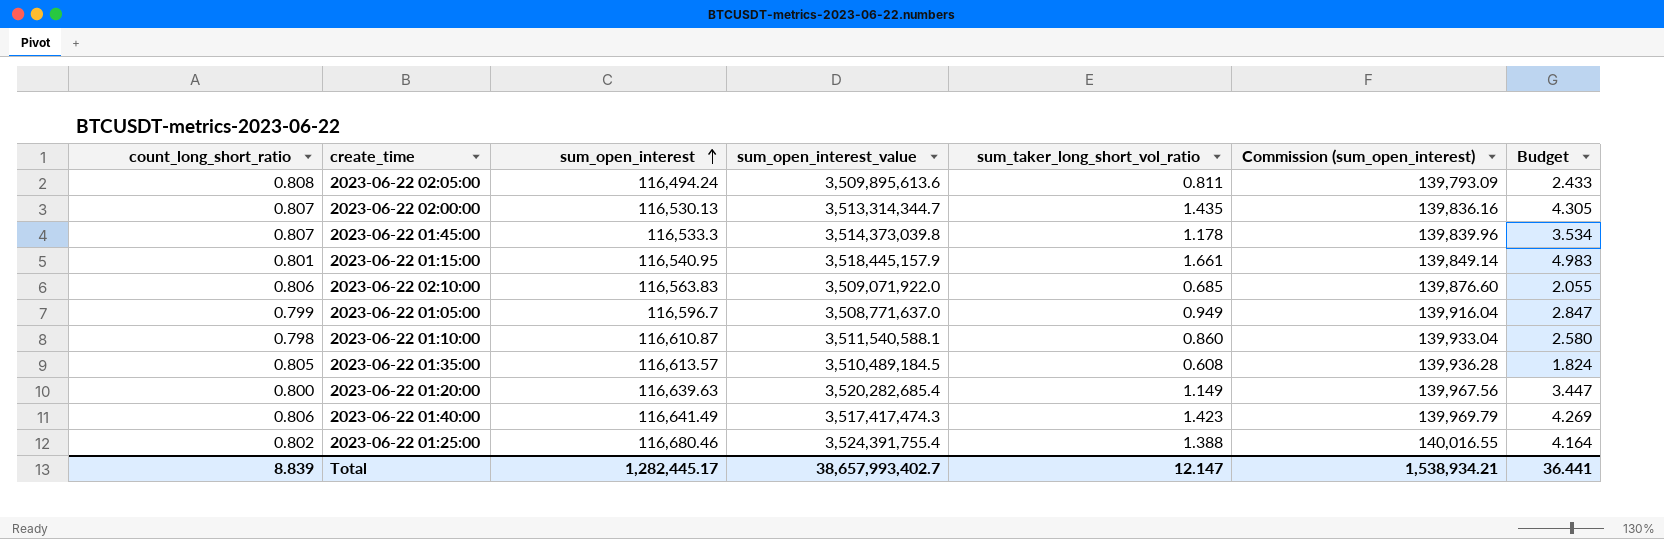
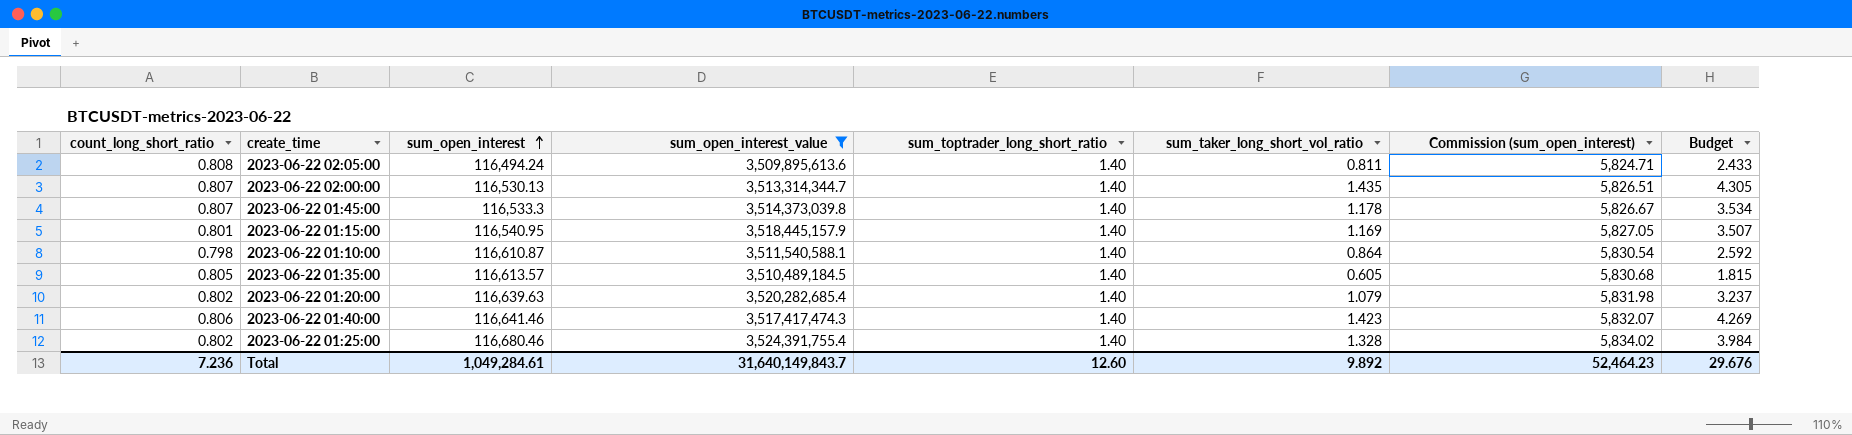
filter: none -> sum_open_interest_value >= 3,509,895,613.6
column sum_toptrader_long_short_ratio | position: none -> 5
column Commission (sum_open_interest) | formula: [sum_open_interest] * 1.2 -> [sum_open_interest] * 0.05
2023-06-22 01:15:00 | sum_taker_long_short_vol_ratio: 1.661 -> 1.169
2023-06-22 01:15:00 | Budget: 4.983 -> 3.507
2023-06-22 01:10:00 | sum_taker_long_short_vol_ratio: 0.860 -> 0.864
2023-06-22 01:10:00 | Budget: 2.580 -> 2.592
2023-06-22 01:35:00 | sum_taker_long_short_vol_ratio: 0.608 -> 0.605
2023-06-22 01:35:00 | Budget: 1.824 -> 1.815
2023-06-22 01:20:00 | count_long_short_ratio: 0.800 -> 0.802
2023-06-22 01:20:00 | sum_taker_long_short_vol_ratio: 1.149 -> 1.079
2023-06-22 01:20:00 | Budget: 3.447 -> 3.237
2023-06-22 01:40:00 | sum_open_interest: 116,641.49 -> 116,641.46
2023-06-22 01:25:00 | sum_taker_long_short_vol_ratio: 1.388 -> 1.328
2023-06-22 01:25:00 | Budget: 4.164 -> 3.984
Total | count_long_short_ratio: 8.839 -> 7.236
Total | sum_open_interest: 1,282,445.17 -> 1,049,284.61
Total | sum_open_interest_value: 38,657,993,402.7 -> 31,640,149,843.7
Total | sum_taker_long_short_vol_ratio: 12.147 -> 9.892
Total | Commission (sum_open_interest): 1,538,934.21 -> 52,464.23
Total | Budget: 36.441 -> 29.676

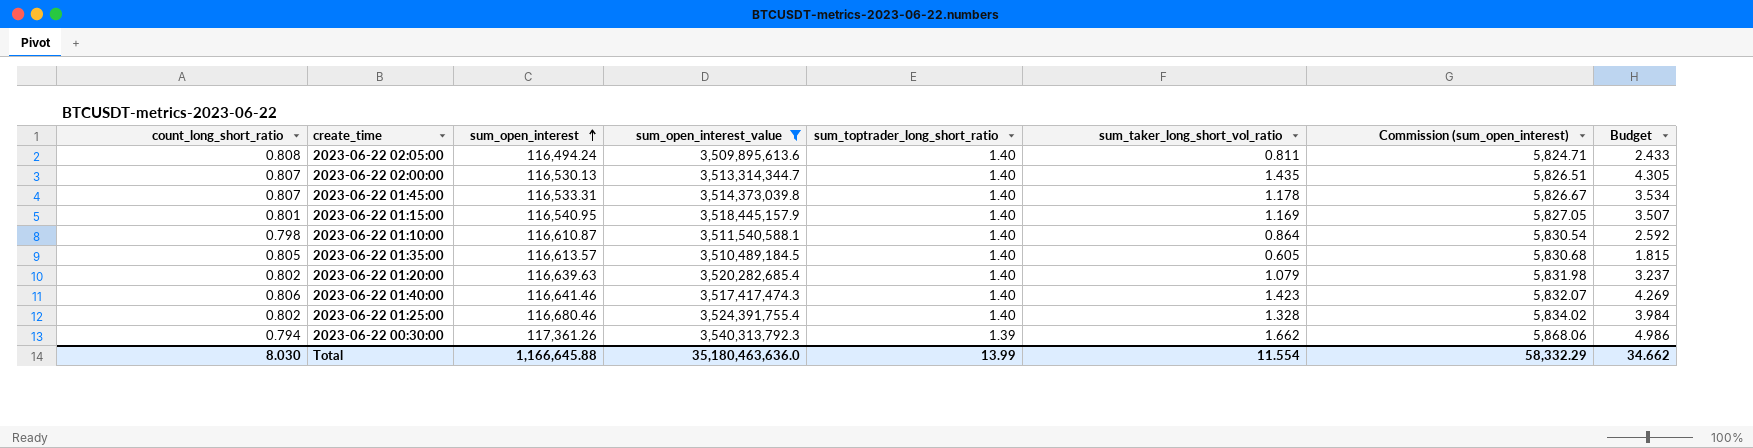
2023-06-22 01:45:00 | sum_open_interest: 116,533.3 -> 116,533.31
row 2023-06-22 00:30:00: none -> 0.794 | 117,361.26 | 3,540,313,792.3 | 1.39 | 1.662 | 5,868.06 | 4.986
Total | count_long_short_ratio: 7.236 -> 8.030
Total | sum_open_interest: 1,049,284.61 -> 1,166,645.88
Total | sum_open_interest_value: 31,640,149,843.7 -> 35,180,463,636.0
Total | sum_toptrader_long_short_ratio: 12.60 -> 13.99
Total | sum_taker_long_short_vol_ratio: 9.892 -> 11.554
Total | Commission (sum_open_interest): 52,464.23 -> 58,332.29
Total | Budget: 29.676 -> 34.662

